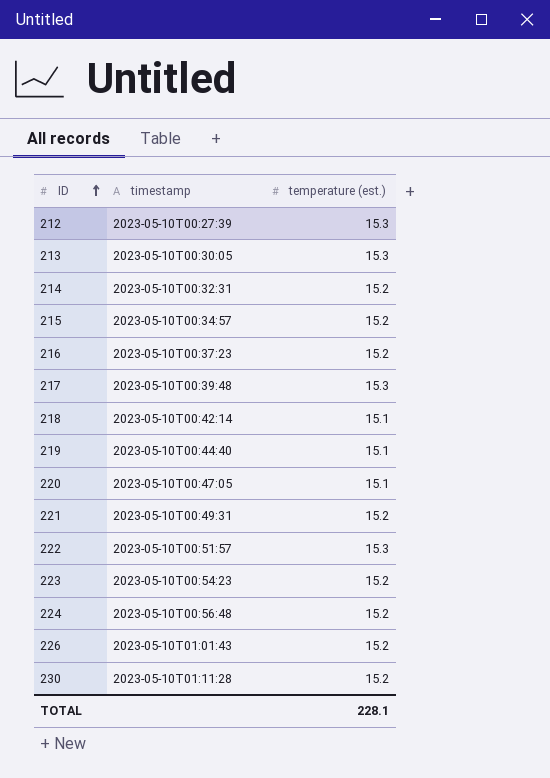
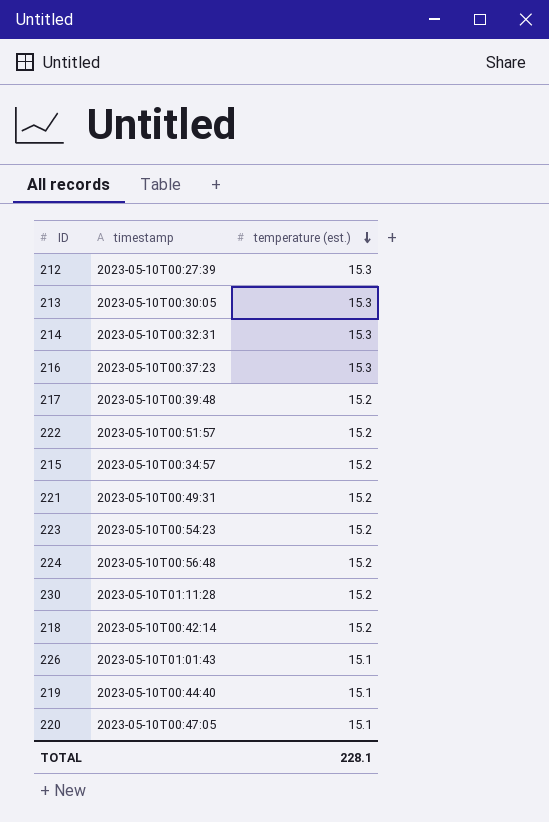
row order: ID ascending -> temperature (est.) descending
214 | temperature (est.): 15.2 -> 15.3
216 | temperature (est.): 15.2 -> 15.3
217 | temperature (est.): 15.3 -> 15.2
222 | temperature (est.): 15.3 -> 15.2
218 | temperature (est.): 15.1 -> 15.2
226 | temperature (est.): 15.2 -> 15.1

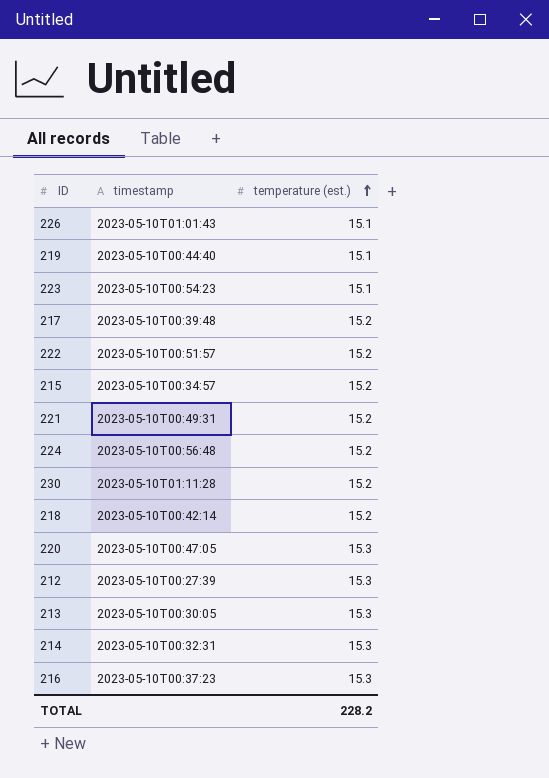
row order: temperature (est.) descending -> temperature (est.) ascending
223 | temperature (est.): 15.2 -> 15.1
220 | temperature (est.): 15.1 -> 15.3
TOTAL | temperature (est.): 228.1 -> 228.2

